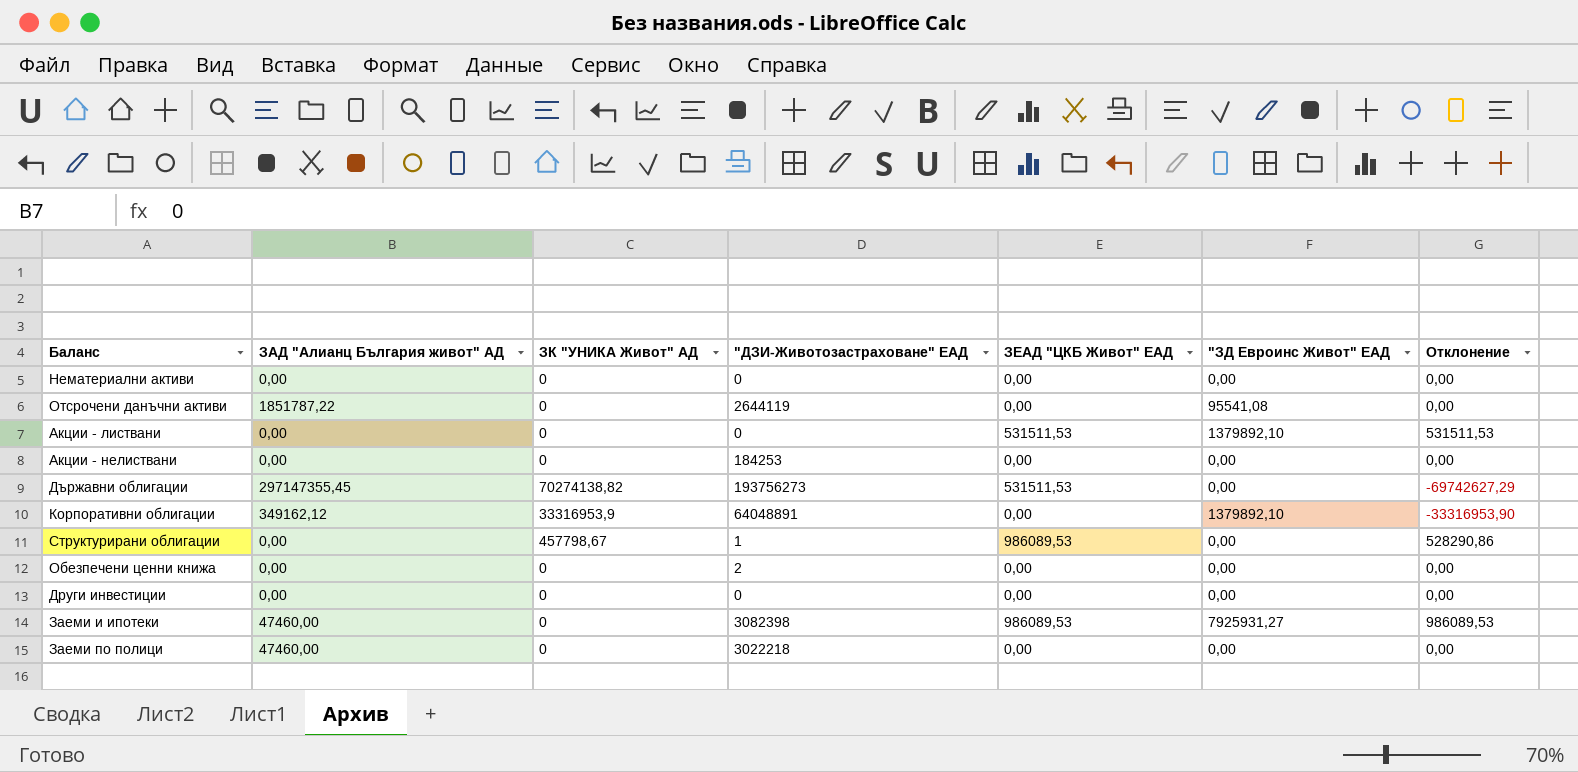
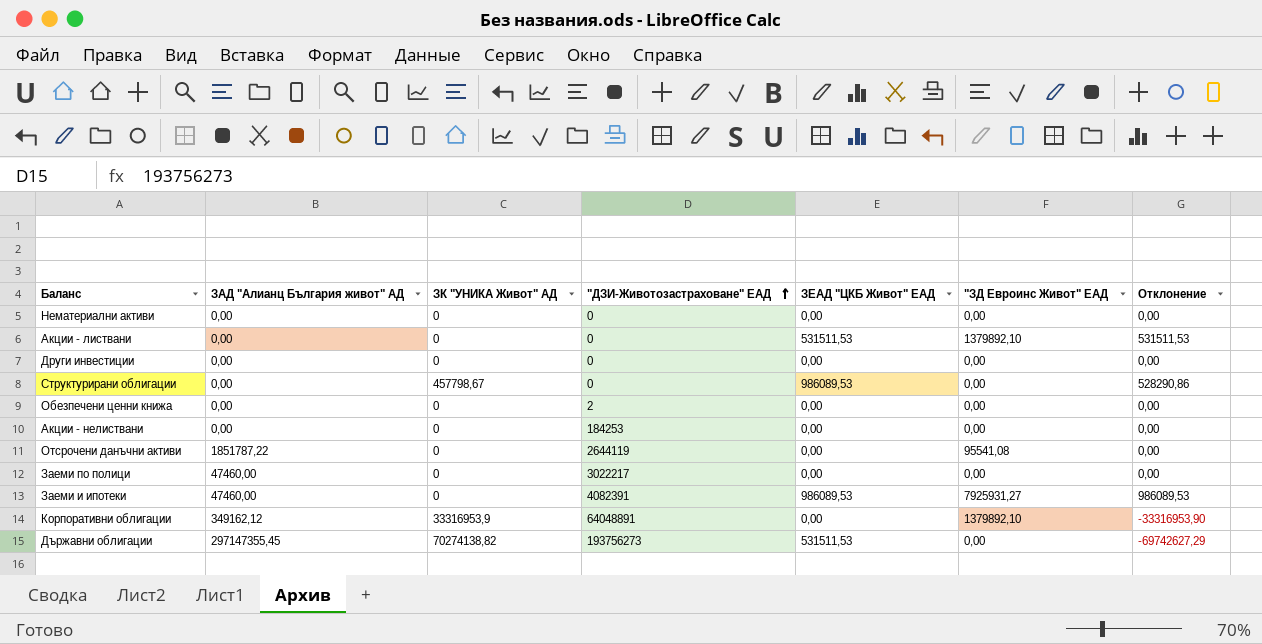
row order: none -> "ДЗИ-Животозастраховане" ЕАД ascending
Структурирани облигации | "ДЗИ-Животозастраховане" ЕАД: 1 -> 0
Заеми по полици | "ДЗИ-Животозастраховане" ЕАД: 3022218 -> 3022217
Заеми и ипотеки | "ДЗИ-Животозастраховане" ЕАД: 3082398 -> 4082391

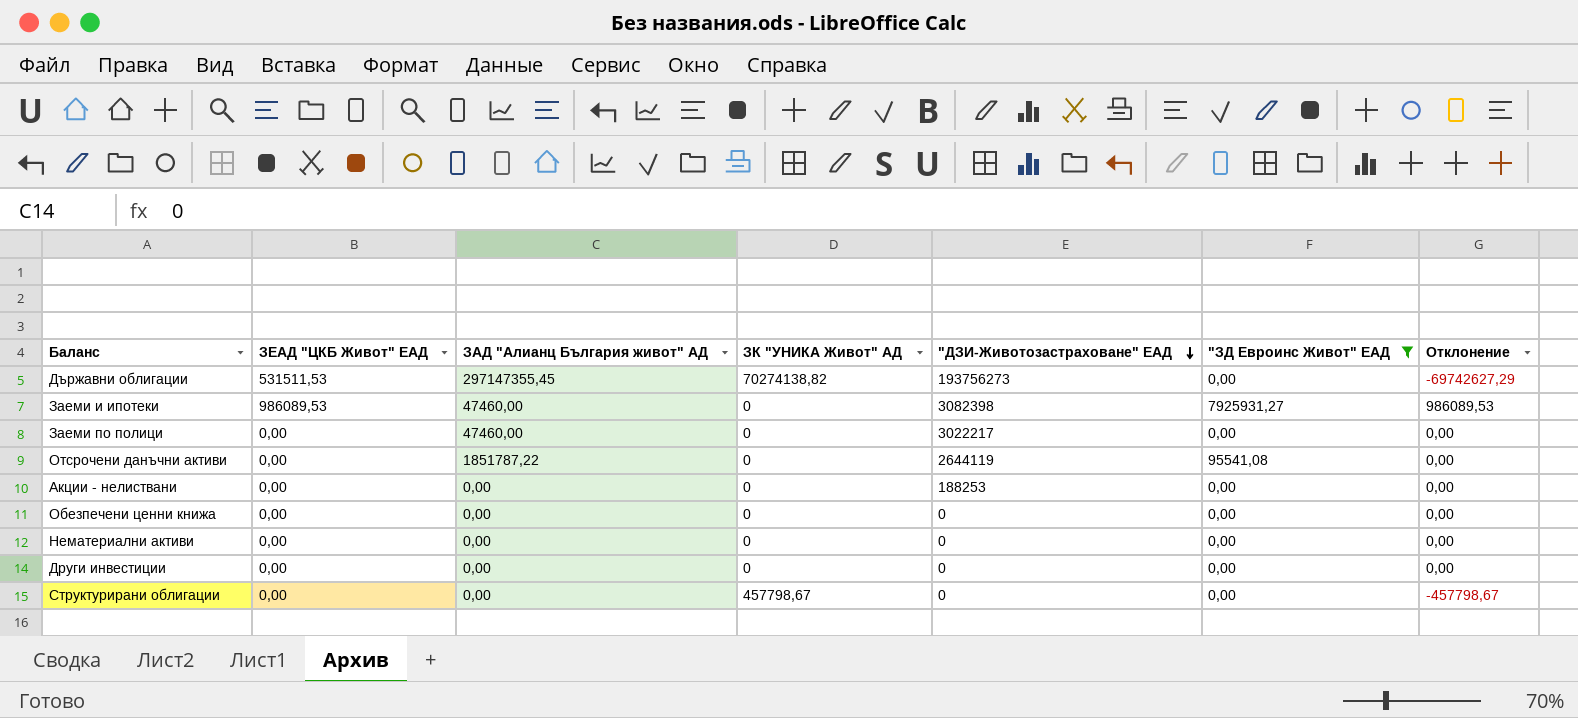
filter: none -> "ЗД Евроинс Живот" ЕАД != 1379892,10
row order: "ДЗИ-Животозастраховане" ЕАД ascending -> "ДЗИ-Животозастраховане" ЕАД descending
column ЗЕАД "ЦКБ Живот" ЕАД | position: 5 -> 2
Заеми и ипотеки | "ДЗИ-Животозастраховане" ЕАД: 4082391 -> 3082398
Акции - нелиствани | "ДЗИ-Животозастраховане" ЕАД: 184253 -> 188253
Обезпечени ценни книжа | "ДЗИ-Животозастраховане" ЕАД: 2 -> 0
Структурирани облигации | ЗЕАД "ЦКБ Живот" ЕАД: 986089,53 -> 0,00
Структурирани облигации | Отклонение: 528290,86 -> -457798,67

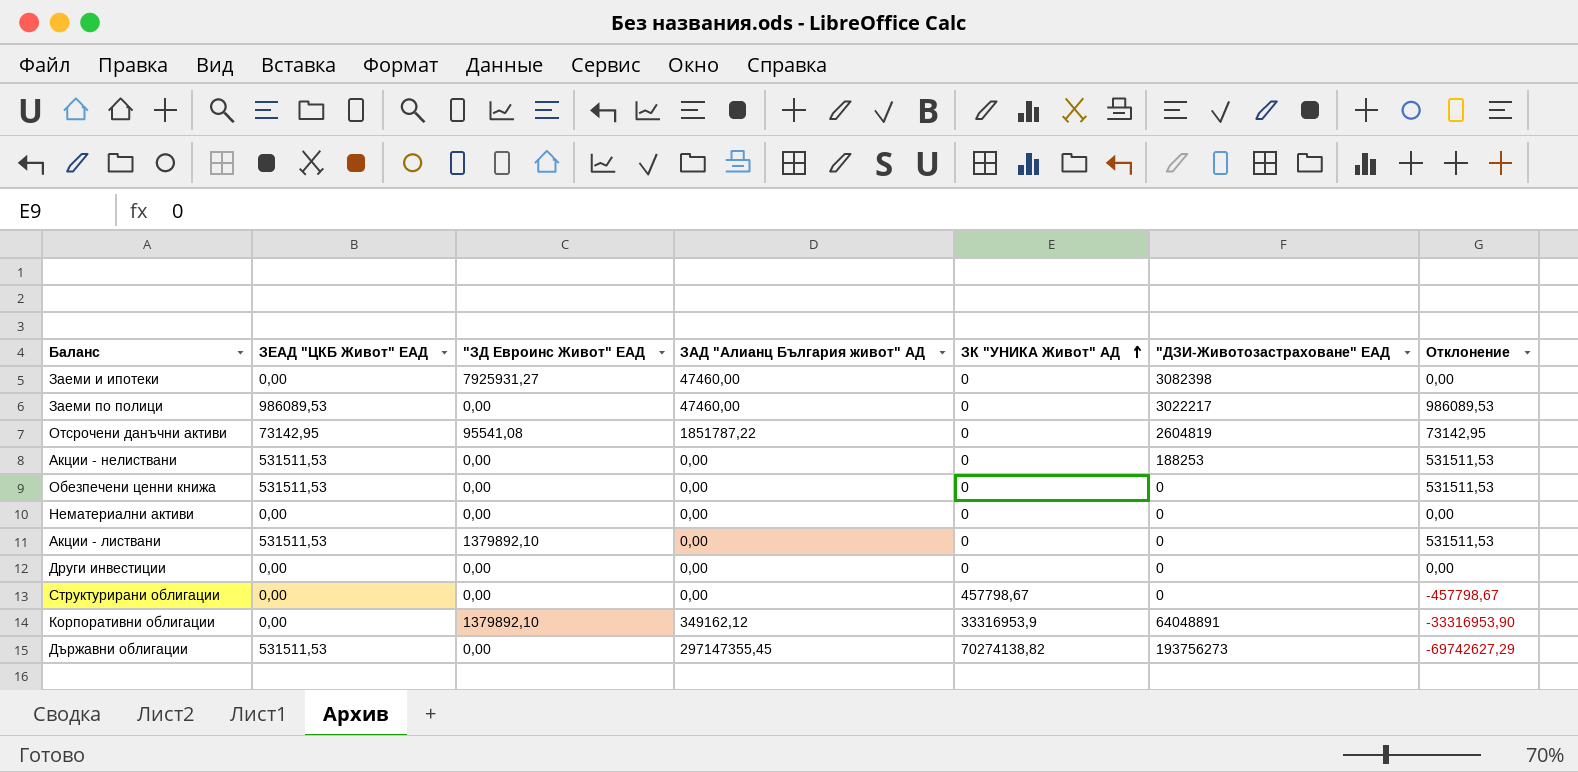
filter: "ЗД Евроинс Живот" ЕАД != 1379892,10 -> none
row order: "ДЗИ-Животозастраховане" ЕАД descending -> ЗК "УНИКА Живот" АД ascending
column "ЗД Евроинс Живот" ЕАД | position: 6 -> 3
Заеми и ипотеки | ЗЕАД "ЦКБ Живот" ЕАД: 986089,53 -> 0,00
Заеми и ипотеки | Отклонение: 986089,53 -> 0,00
Заеми по полици | ЗЕАД "ЦКБ Живот" ЕАД: 0,00 -> 986089,53
Заеми по полици | Отклонение: 0,00 -> 986089,53
Отсрочени данъчни активи | ЗЕАД "ЦКБ Живот" ЕАД: 0,00 -> 73142,95
Отсрочени данъчни активи | "ДЗИ-Животозастраховане" ЕАД: 2644119 -> 2604819
Отсрочени данъчни активи | Отклонение: 0,00 -> 73142,95
Акции - нелиствани | ЗЕАД "ЦКБ Живот" ЕАД: 0,00 -> 531511,53
Акции - нелиствани | Отклонение: 0,00 -> 531511,53
Обезпечени ценни книжа | ЗЕАД "ЦКБ Живот" ЕАД: 0,00 -> 531511,53
Обезпечени ценни книжа | Отклонение: 0,00 -> 531511,53

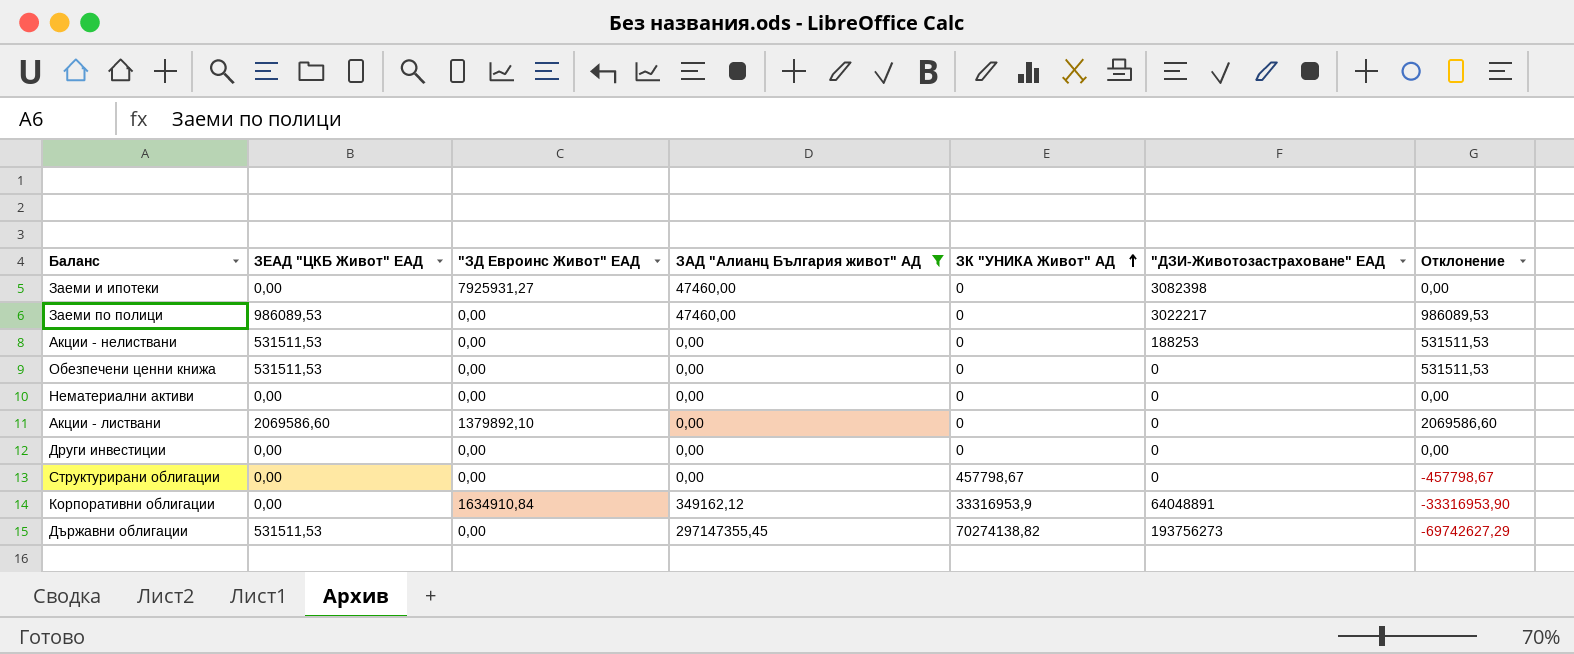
filter: none -> ЗАД "Алианц България живот" АД != 1851787,22
Акции - листвани | ЗЕАД "ЦКБ Живот" ЕАД: 531511,53 -> 2069586,60
Акции - листвани | Отклонение: 531511,53 -> 2069586,60
Корпоративни облигации | "ЗД Евроинс Живот" ЕАД: 1379892,10 -> 1634910,84

